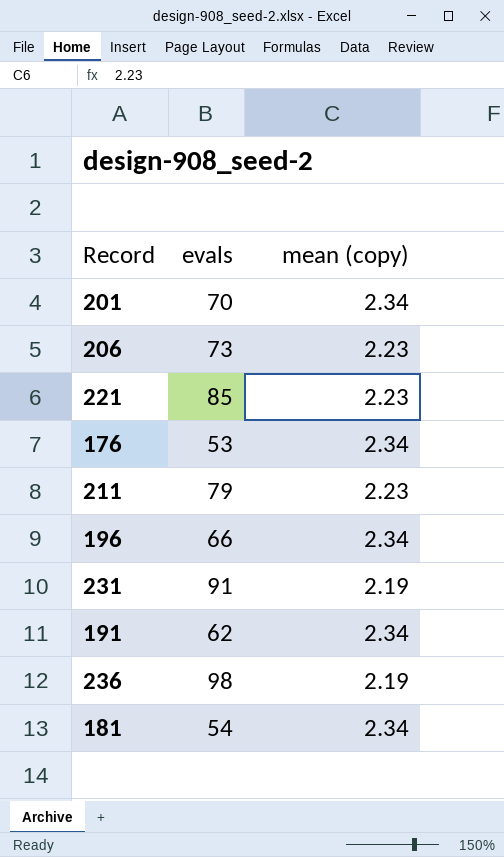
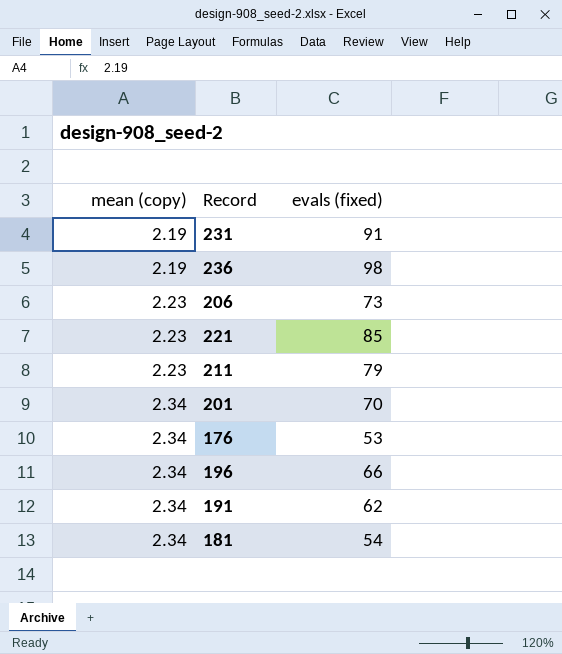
row order: none -> mean (copy) ascending
column mean (copy) | position: 3 -> 1
column name: evals -> evals (fixed)

